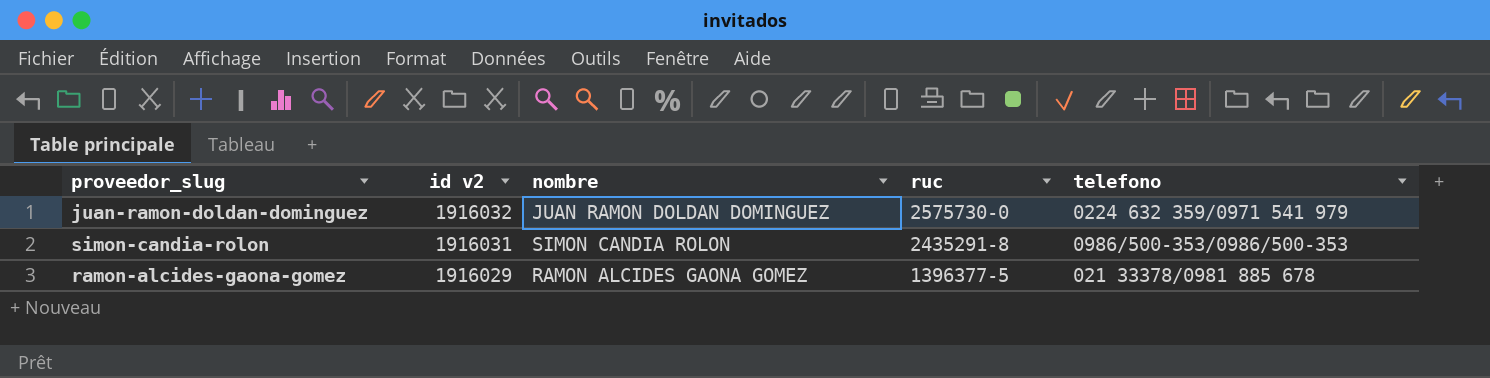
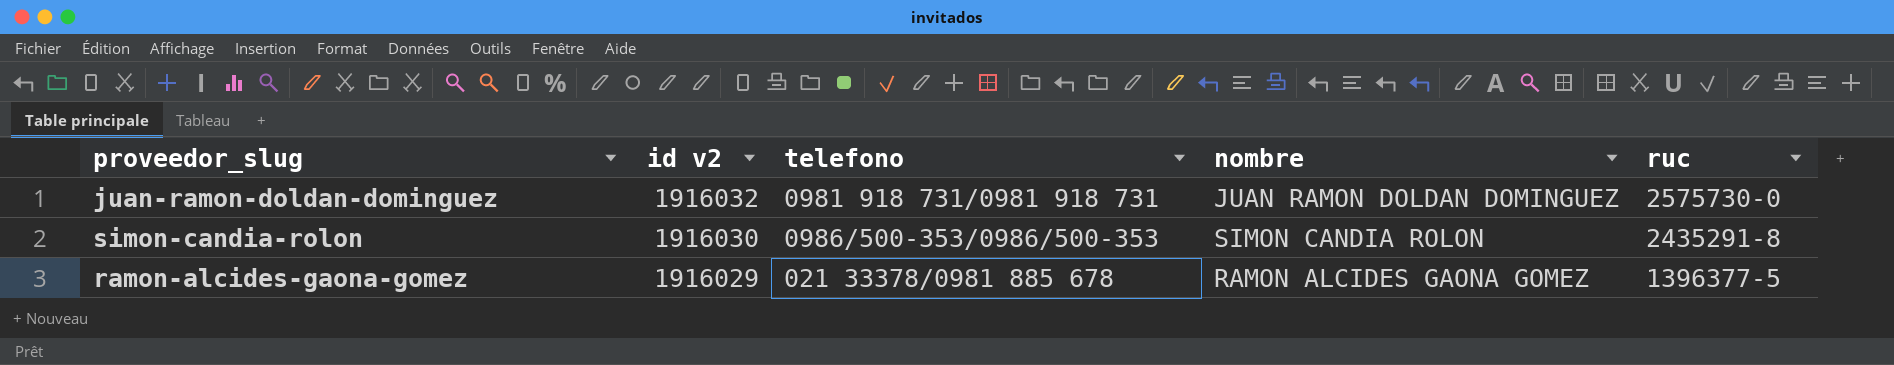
column telefono | position: 5 -> 3
juan-ramon-doldan-dominguez | telefono: 0224 632 359/0971 541 979 -> 0981 918 731/0981 918 731
simon-candia-rolon | id v2: 1916031 -> 1916030

